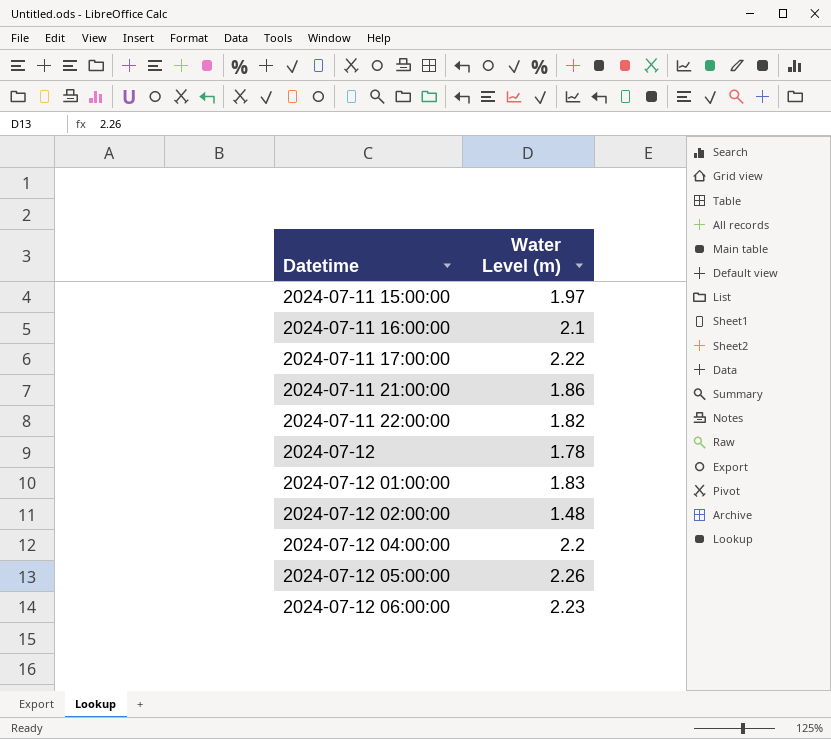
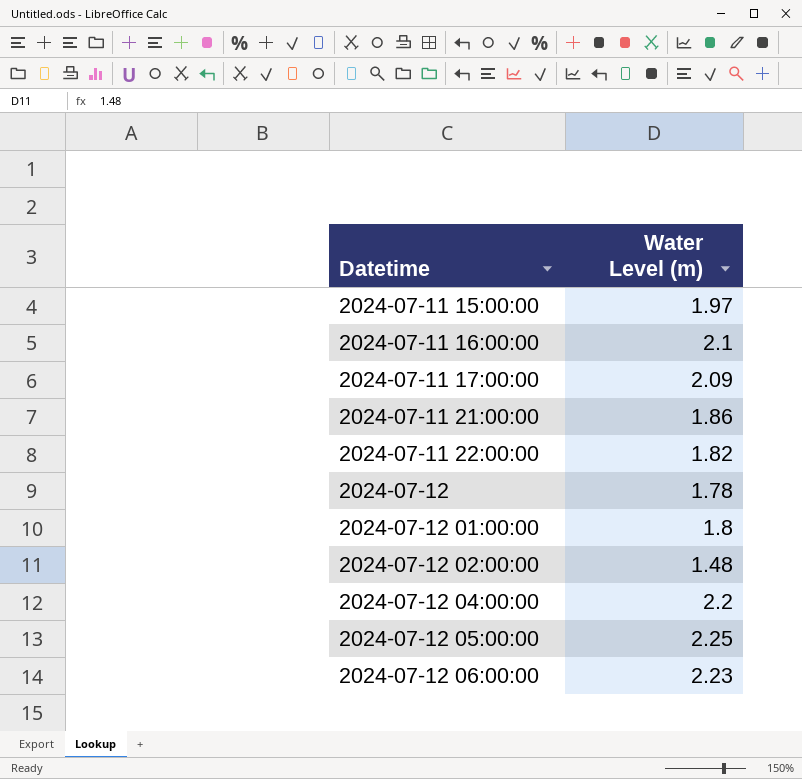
2024-07-11 17:00:00 | Water Level (m): 2.22 -> 2.09
2024-07-12 01:00:00 | Water Level (m): 1.83 -> 1.8
2024-07-12 05:00:00 | Water Level (m): 2.26 -> 2.25

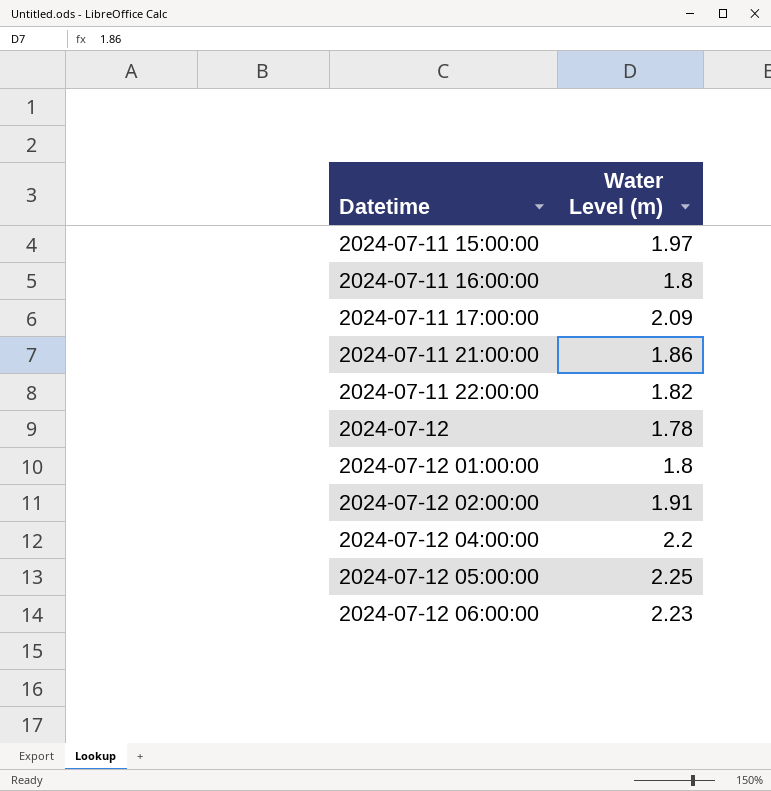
2024-07-11 16:00:00 | Water Level (m): 2.1 -> 1.8
2024-07-12 02:00:00 | Water Level (m): 1.48 -> 1.91

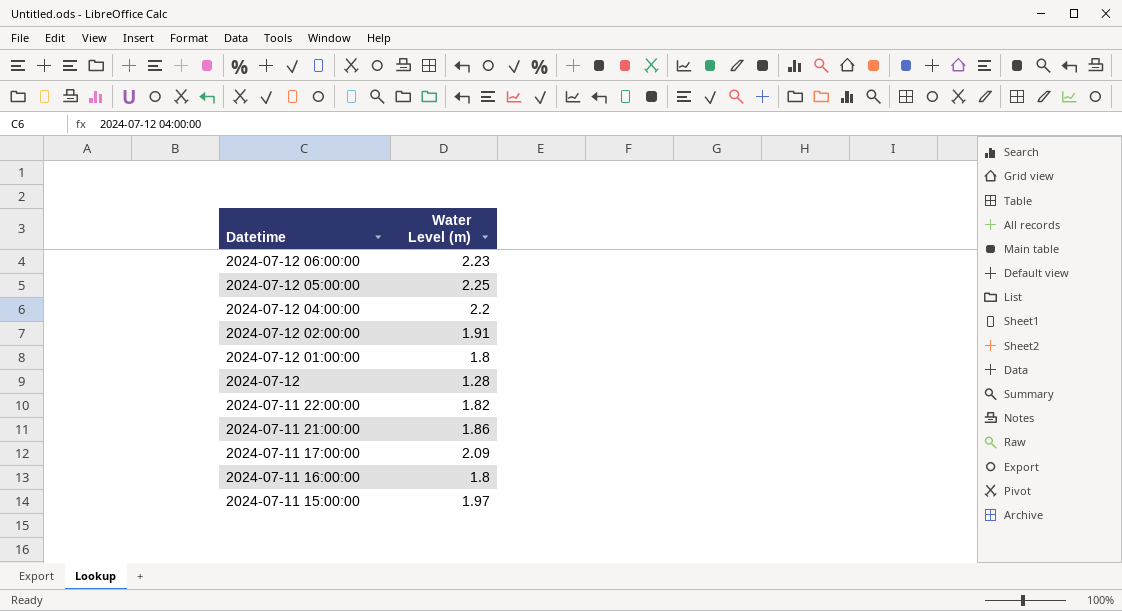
row order: Datetime ascending -> Datetime descending
2024-07-12 | Water Level (m): 1.78 -> 1.28

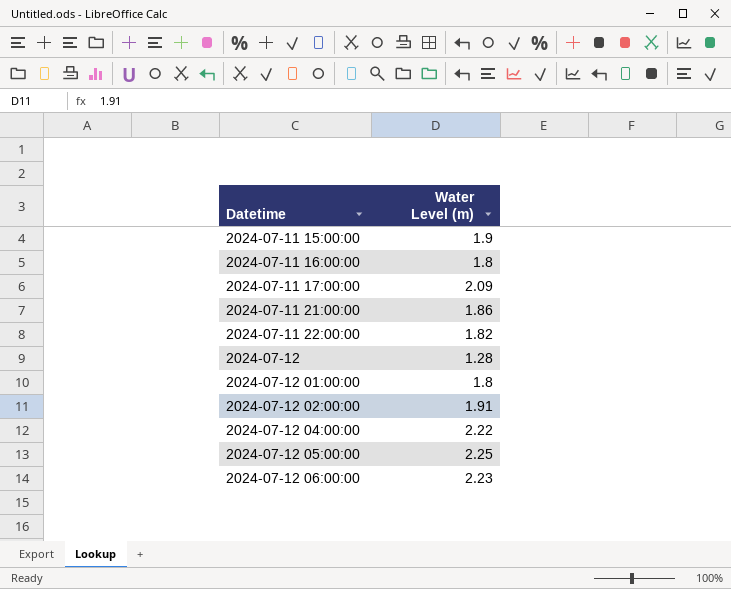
row order: Datetime descending -> Datetime ascending
2024-07-11 15:00:00 | Water Level (m): 1.97 -> 1.9
2024-07-12 04:00:00 | Water Level (m): 2.2 -> 2.22

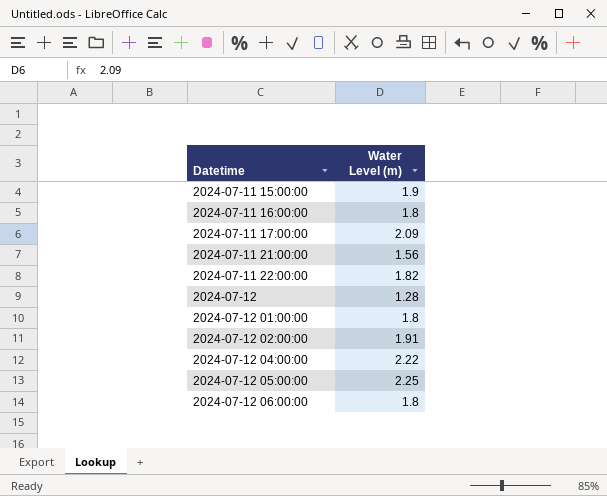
2024-07-11 21:00:00 | Water Level (m): 1.86 -> 1.56
2024-07-12 06:00:00 | Water Level (m): 2.23 -> 1.8

